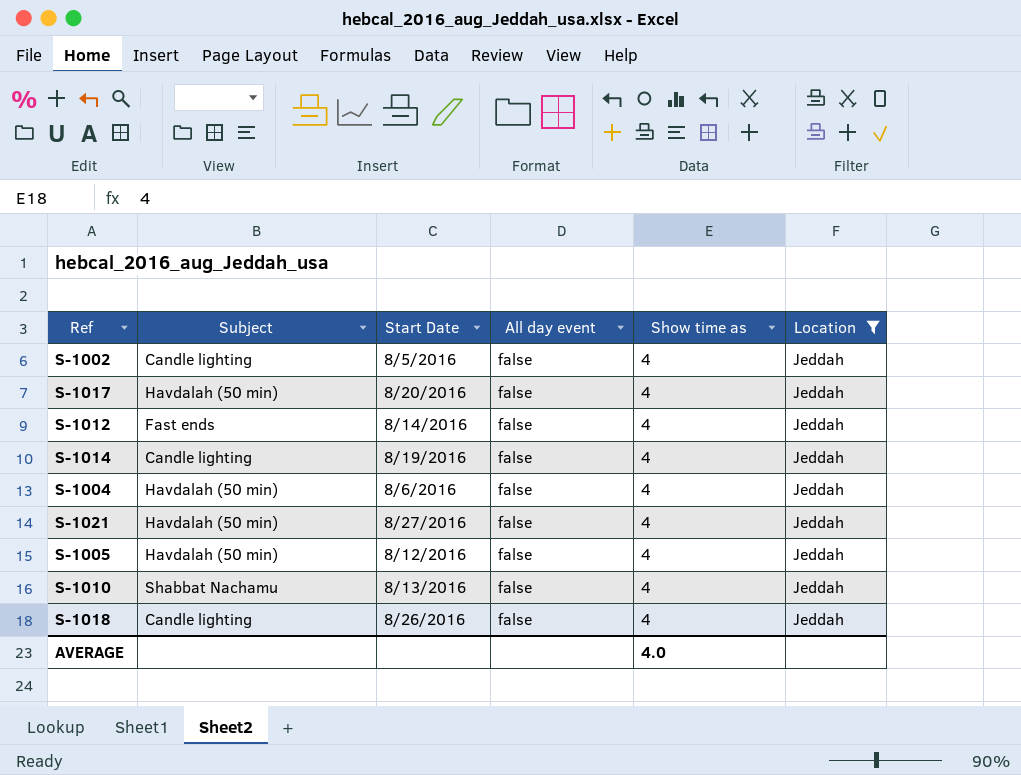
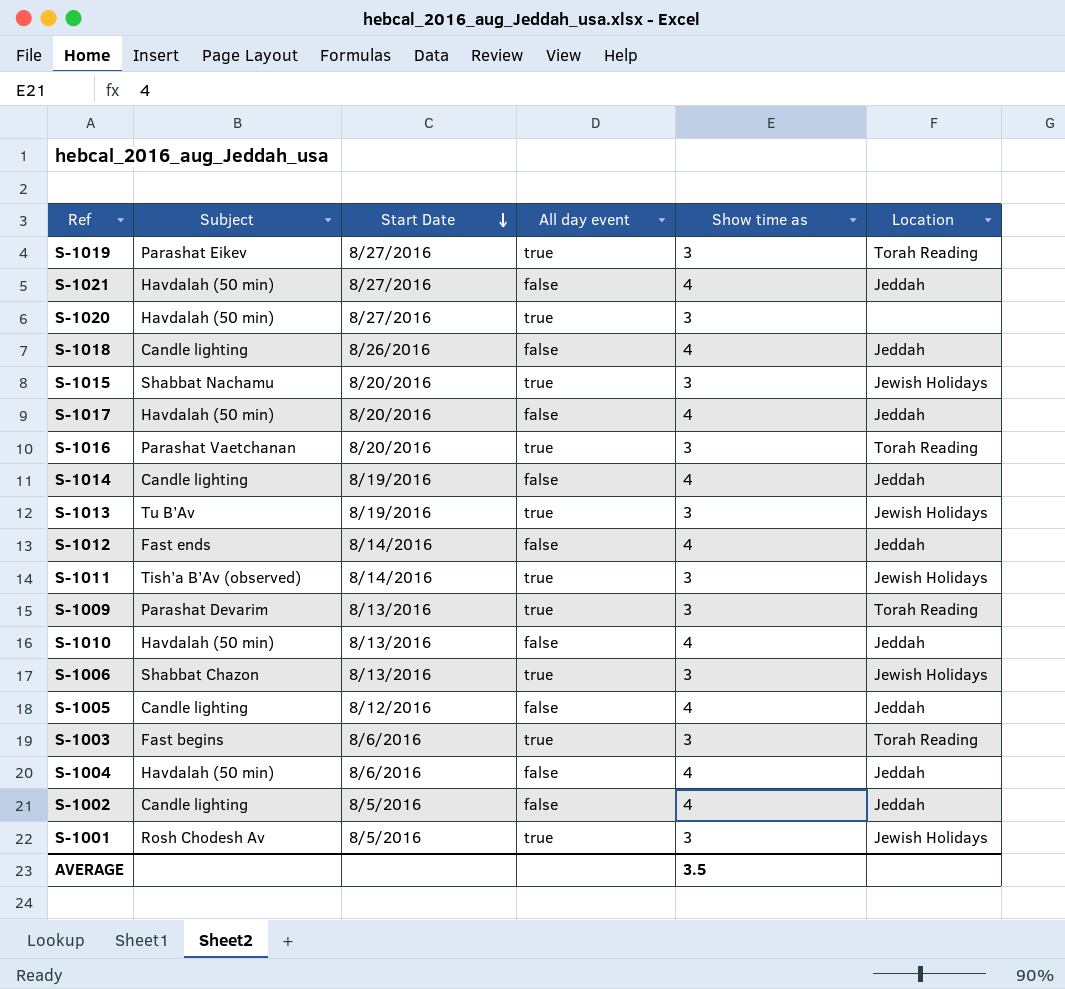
filter: Location = Jeddah -> none
row order: none -> Start Date descending
S-1010 | Subject: Shabbat Nachamu -> Havdalah (50 min)
S-1005 | Subject: Havdalah (50 min) -> Candle lighting
AVERAGE | Show time as: 4.0 -> 3.5

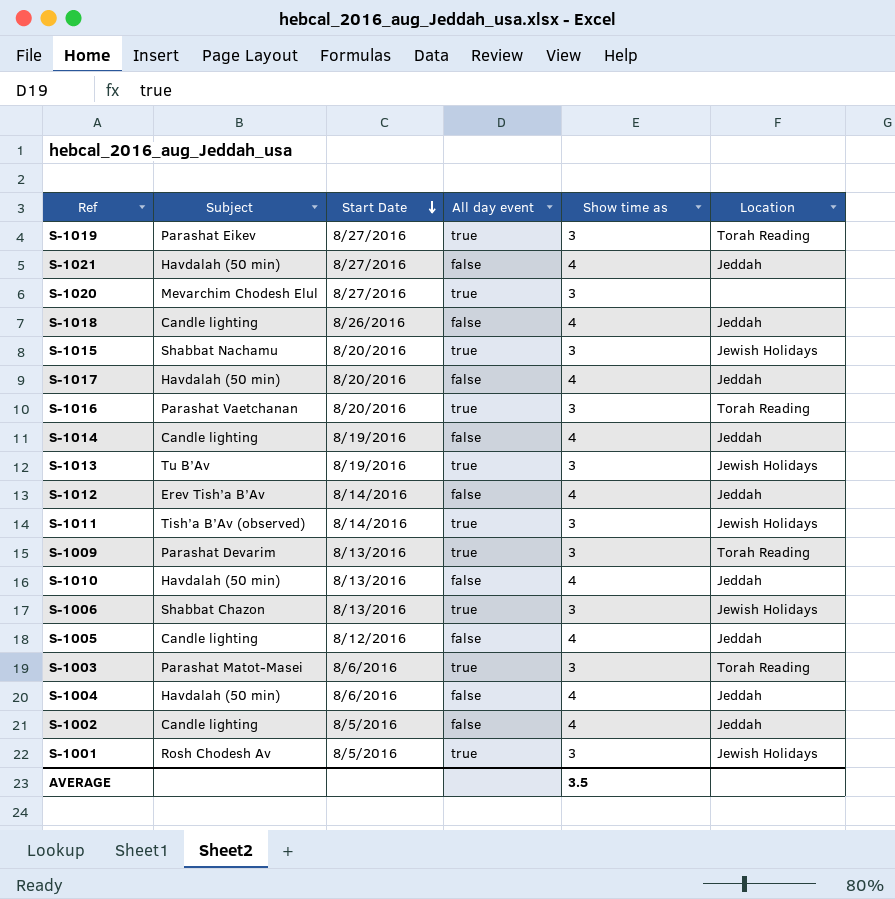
S-1020 | Subject: Havdalah (50 min) -> Mevarchim Chodesh Elul
S-1012 | Subject: Fast ends -> Erev Tish’a B’Av
S-1003 | Subject: Fast begins -> Parashat Matot-Masei

